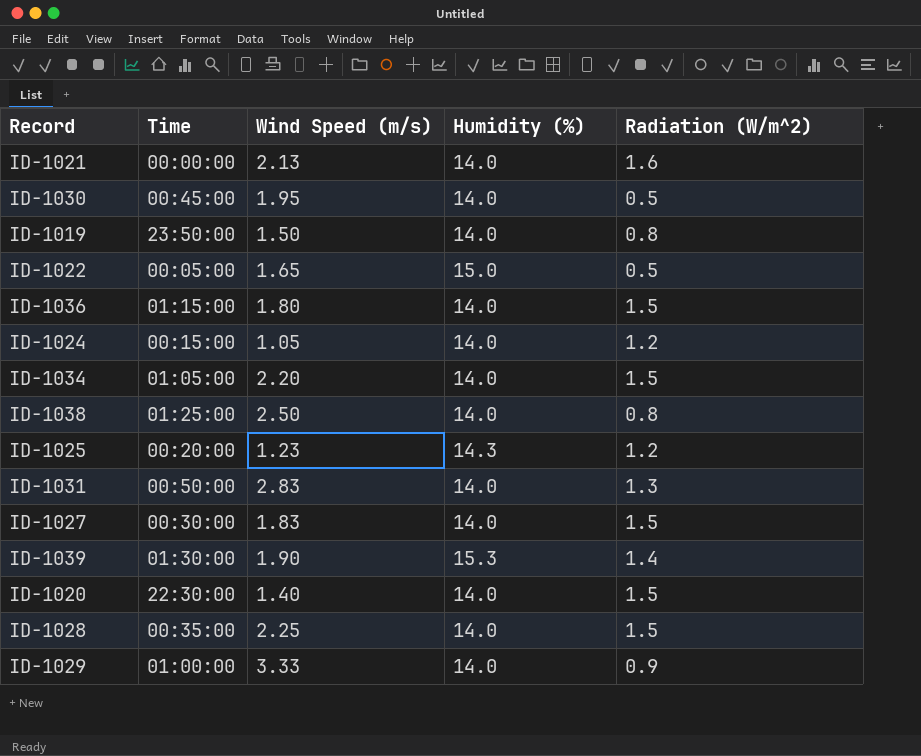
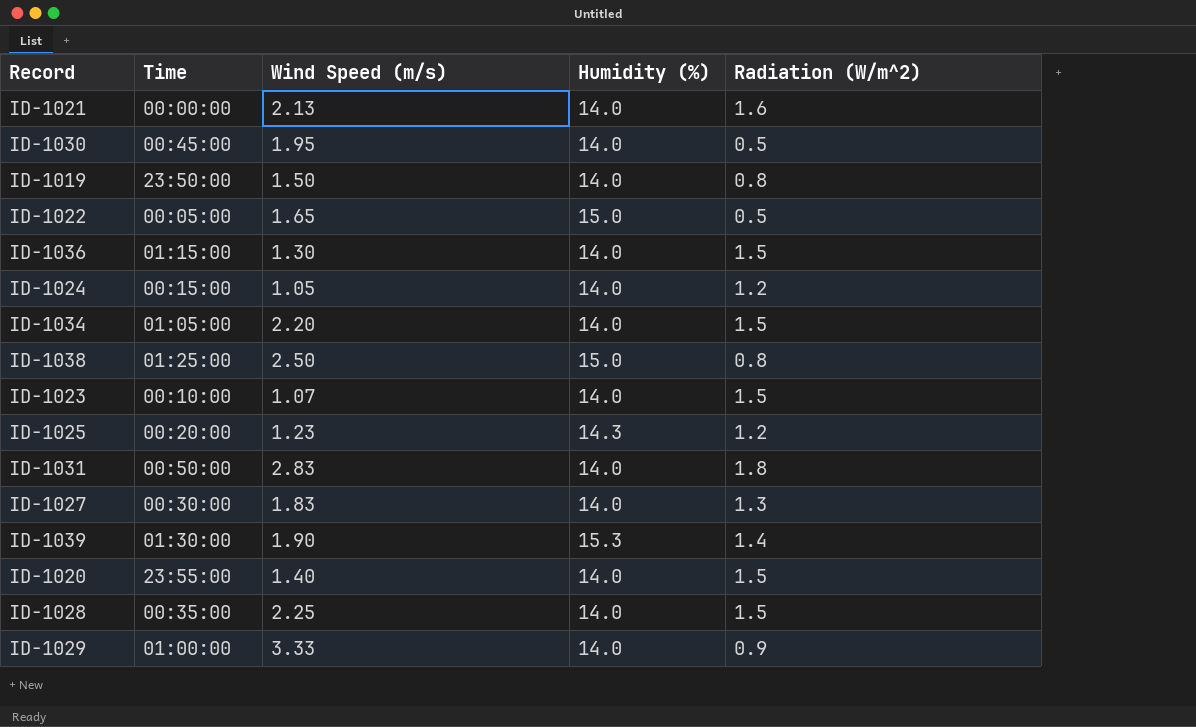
ID-1036 | Wind Speed (m/s): 1.80 -> 1.30
ID-1038 | Humidity (%): 14.0 -> 15.0
row ID-1023: none -> 00:10:00 | 1.07 | 14.0 | 1.5
ID-1031 | Radiation (W/m^2): 1.3 -> 1.8
ID-1027 | Radiation (W/m^2): 1.5 -> 1.3
ID-1020 | Time: 22:30:00 -> 23:55:00

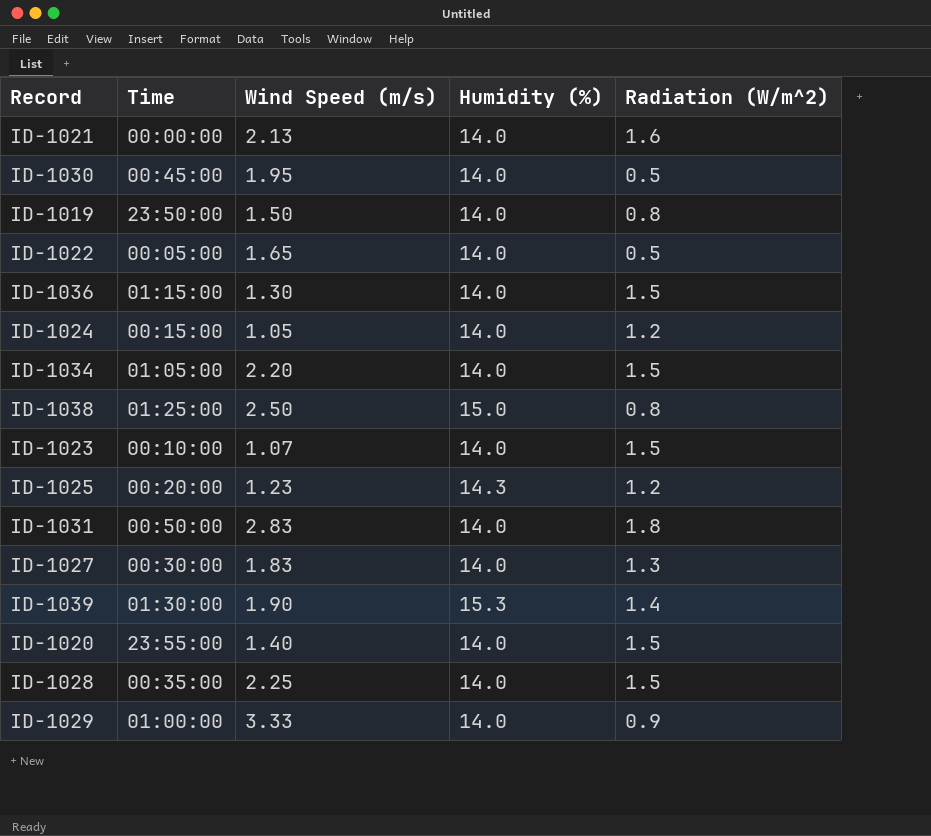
ID-1022 | Humidity (%): 15.0 -> 14.0

